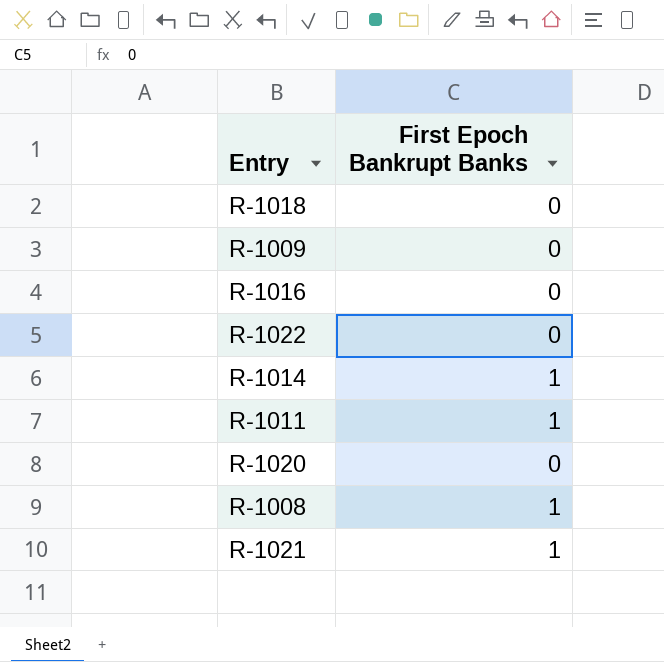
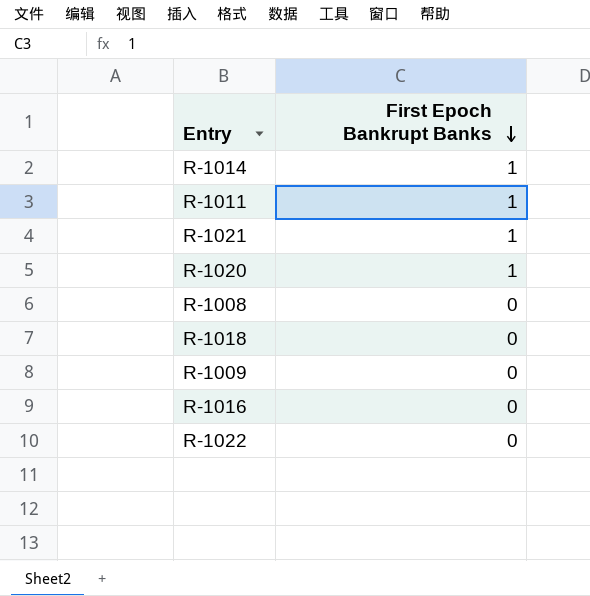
row order: none -> First Epoch Bankrupt Banks descending
R-1020 | First Epoch Bankrupt Banks: 0 -> 1
R-1008 | First Epoch Bankrupt Banks: 1 -> 0

